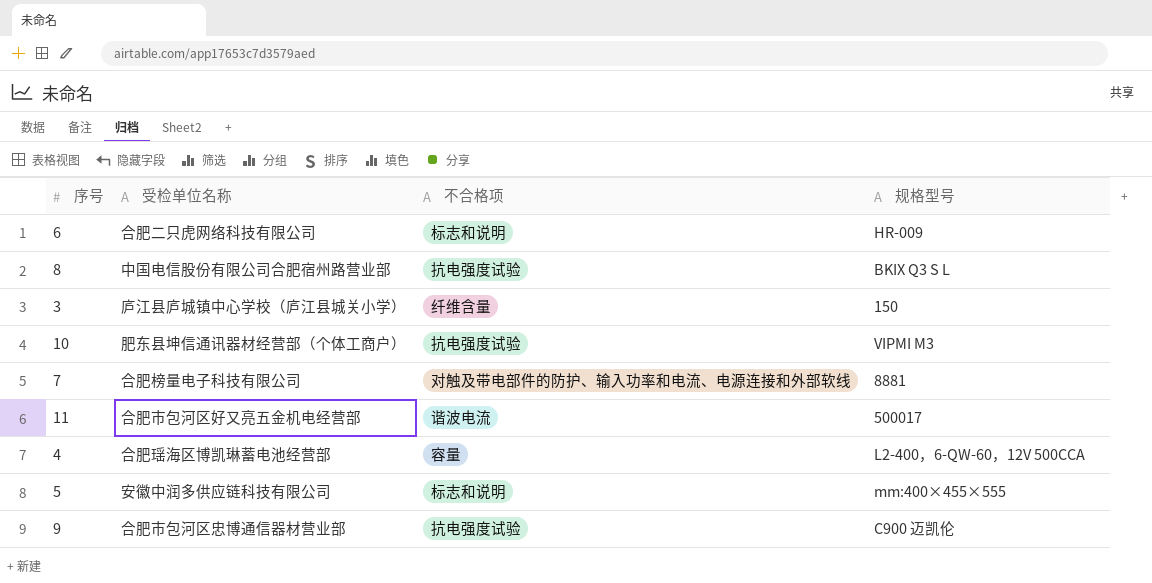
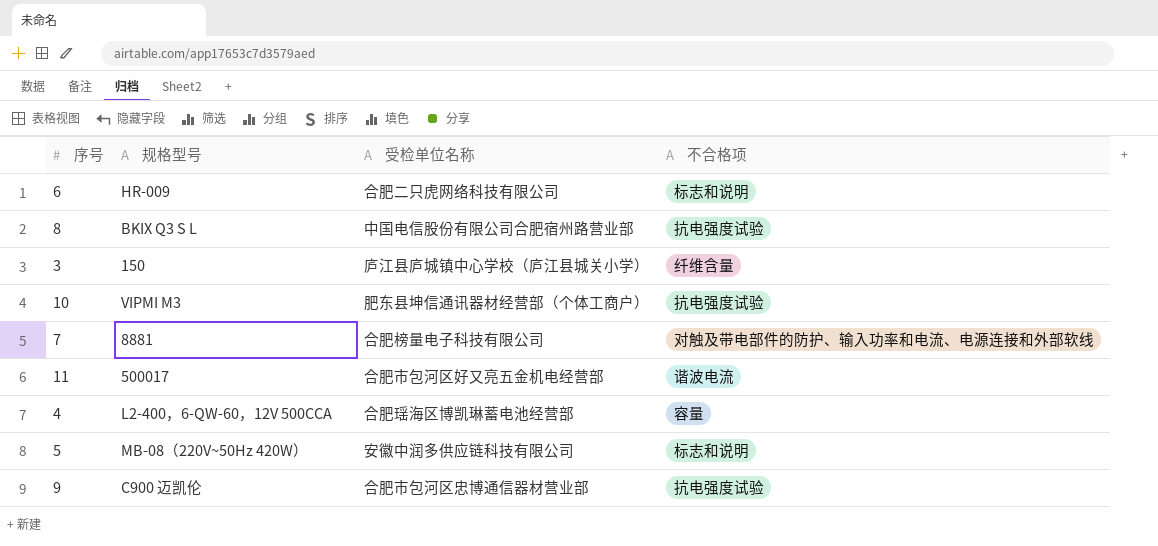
column 规格型号 | position: 4 -> 2
5 | 规格型号: mm:400×455×555 -> MB-08（220V~50Hz 420W）

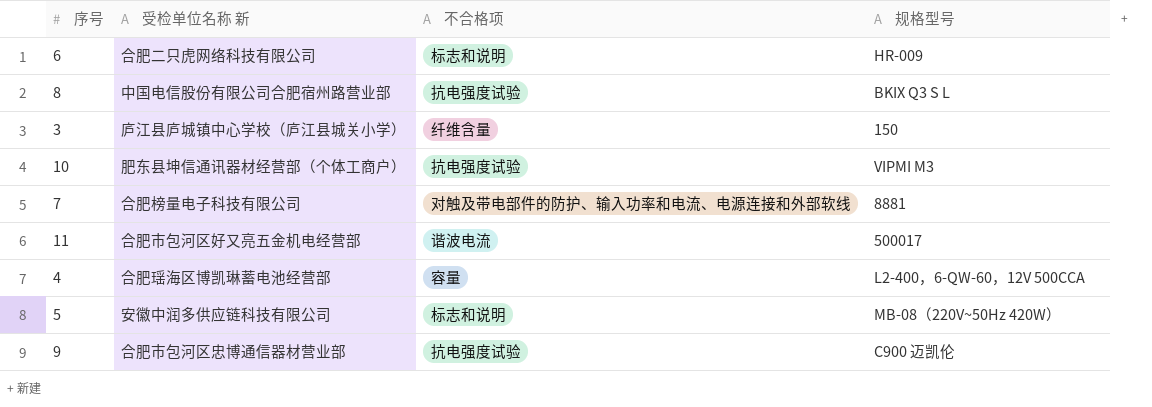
column name: 受检单位名称 -> 受检单位名称 新
column 规格型号 | position: 2 -> 4

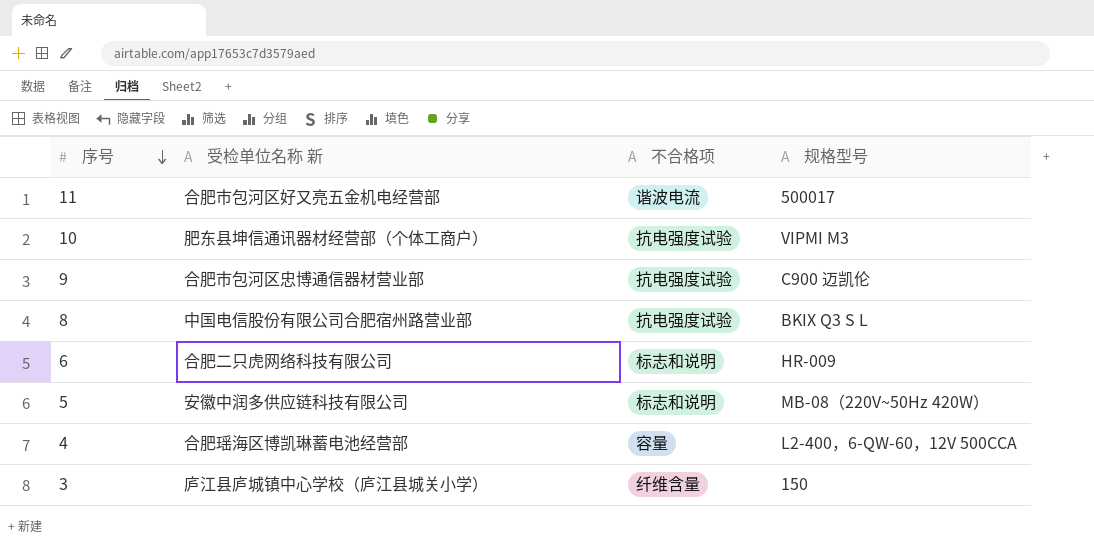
row order: none -> 序号 descending
row 7: 合肥榜量电子科技有限公司 | 对触及带电部件的防护、输入功率和电流、电源连接和外部软线 | 8881 -> none

